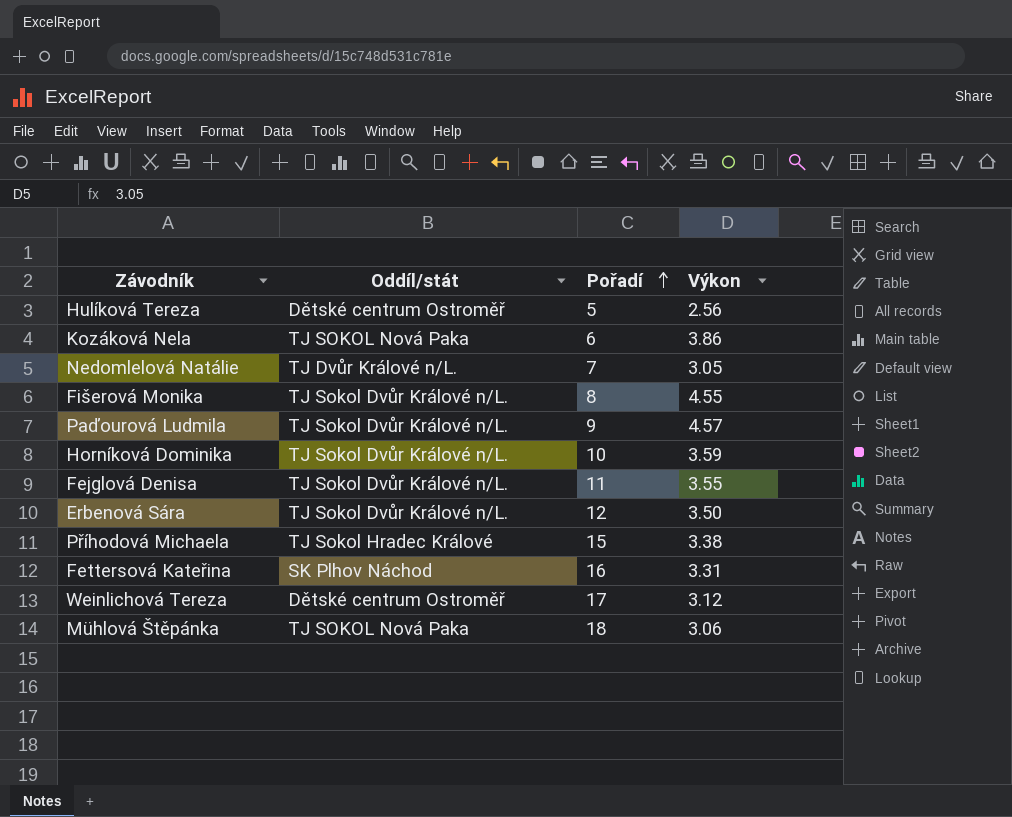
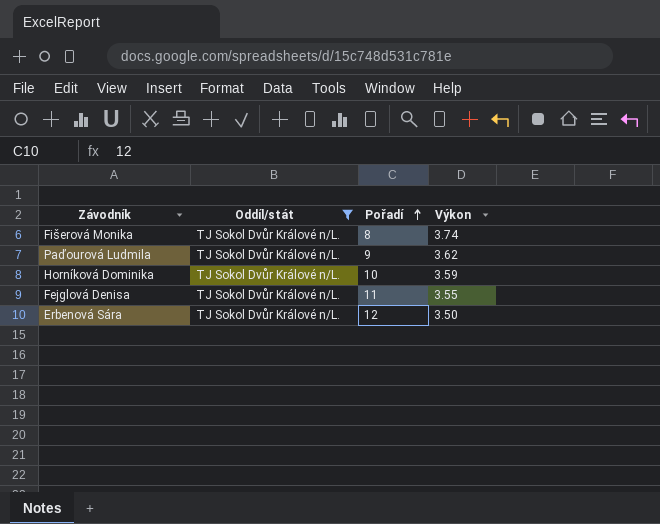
filter: none -> Oddíl/stát = TJ Sokol Dvůr Králové n/L.
Fišerová Monika | Výkon: 4.55 -> 3.74
Paďourová Ludmila | Výkon: 4.57 -> 3.62

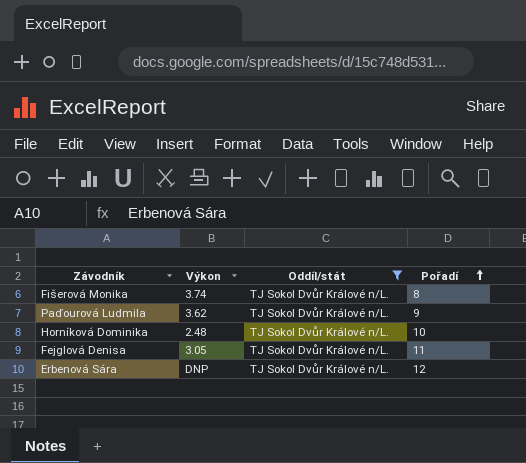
column Výkon | position: 4 -> 2
Horníková Dominika | Výkon: 3.59 -> 2.48
Fejglová Denisa | Výkon: 3.55 -> 3.05
Erbenová Sára | Výkon: 3.50 -> DNP

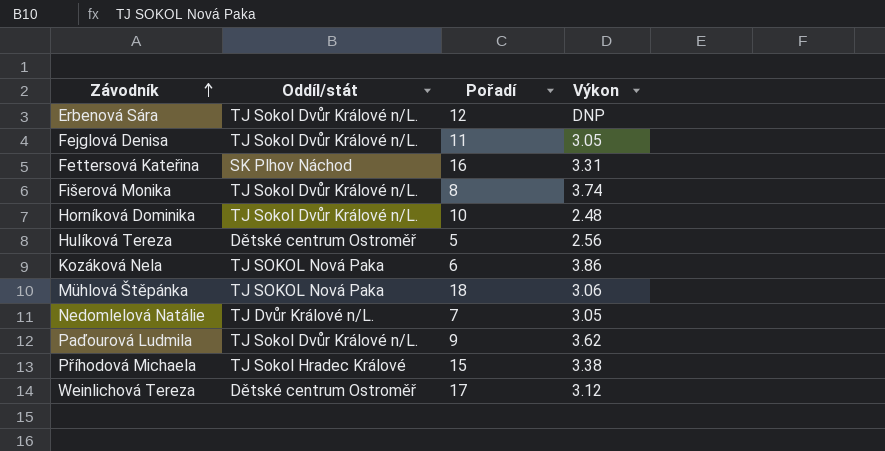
filter: Oddíl/stát = TJ Sokol Dvůr Králové n/L. -> none
row order: Pořadí ascending -> Závodník ascending
column Výkon | position: 2 -> 4

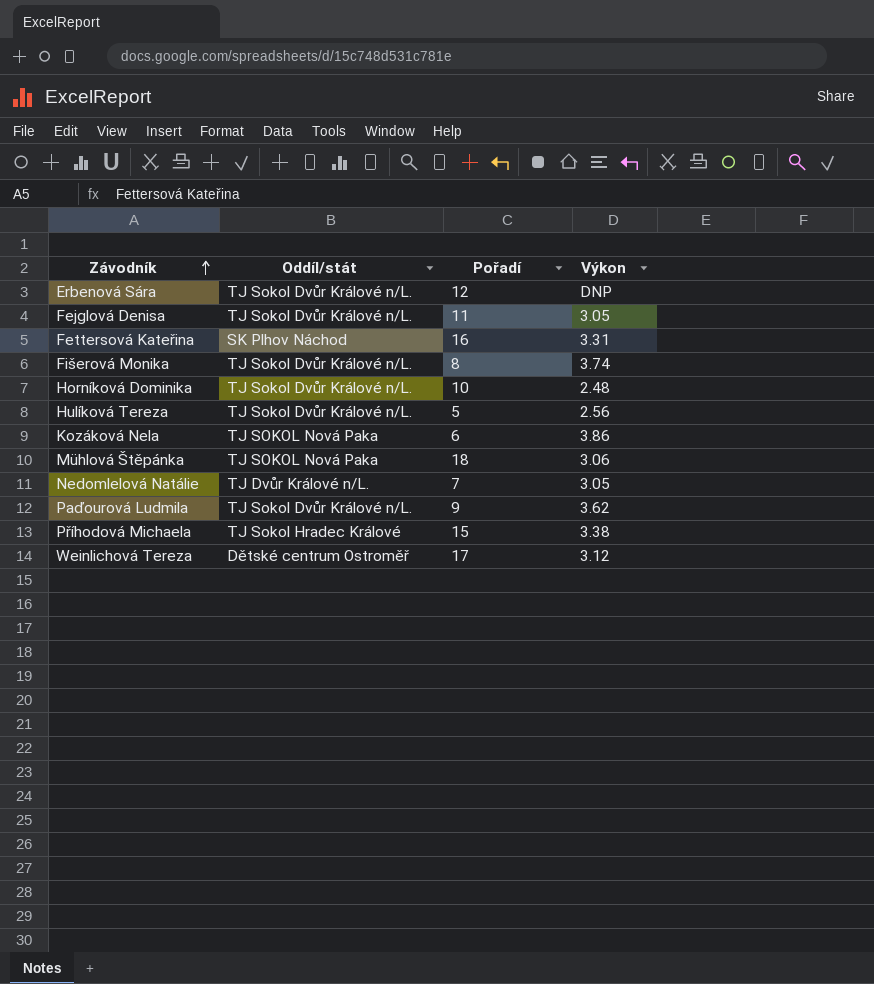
Hulíková Tereza | Oddíl/stát: Dětské centrum Ostroměř -> TJ Sokol Dvůr Králové n/L.

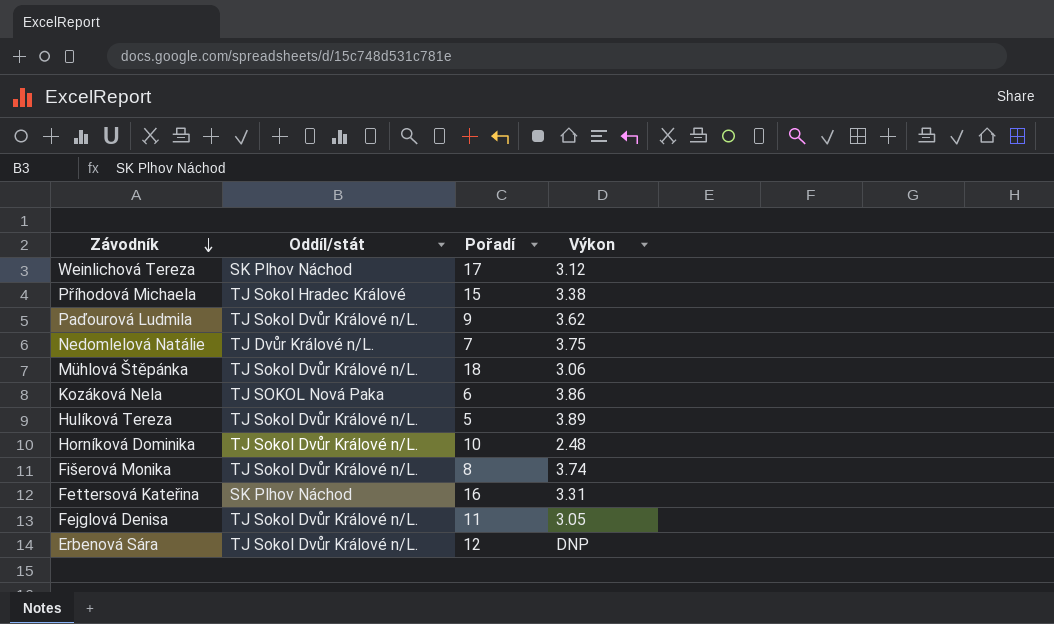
row order: Závodník ascending -> Závodník descending
Weinlichová Tereza | Oddíl/stát: Dětské centrum Ostroměř -> SK Plhov Náchod
Nedomlelová Natálie | Výkon: 3.05 -> 3.75
Mühlová Štěpánka | Oddíl/stát: TJ SOKOL Nová Paka -> TJ Sokol Dvůr Králové n/L.
Hulíková Tereza | Výkon: 2.56 -> 3.89

